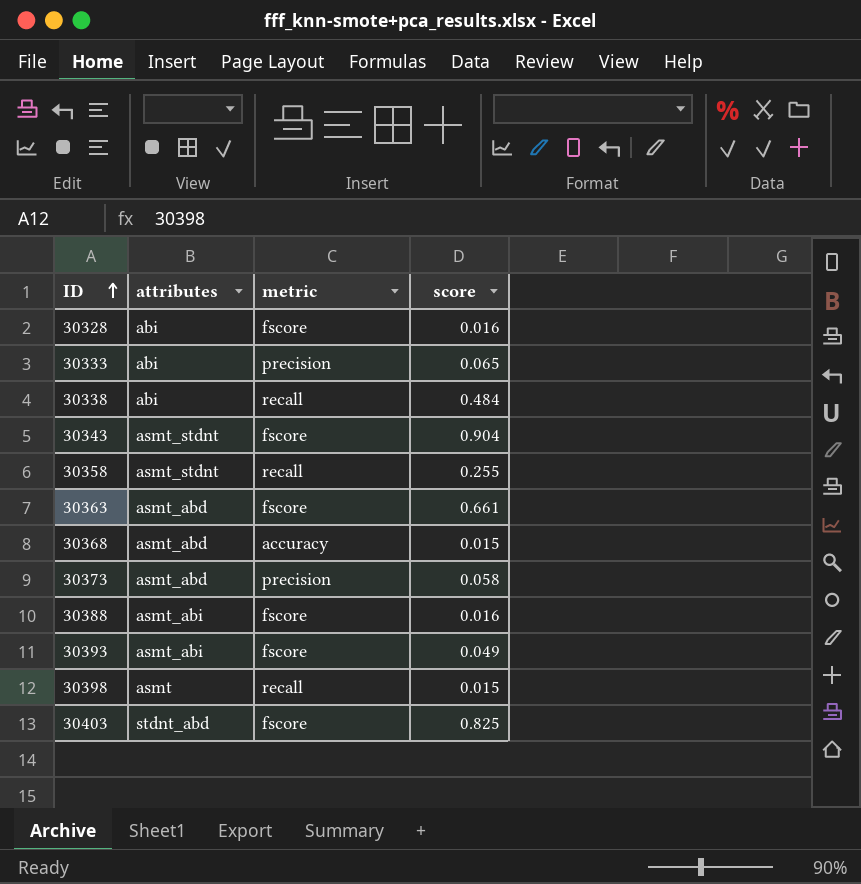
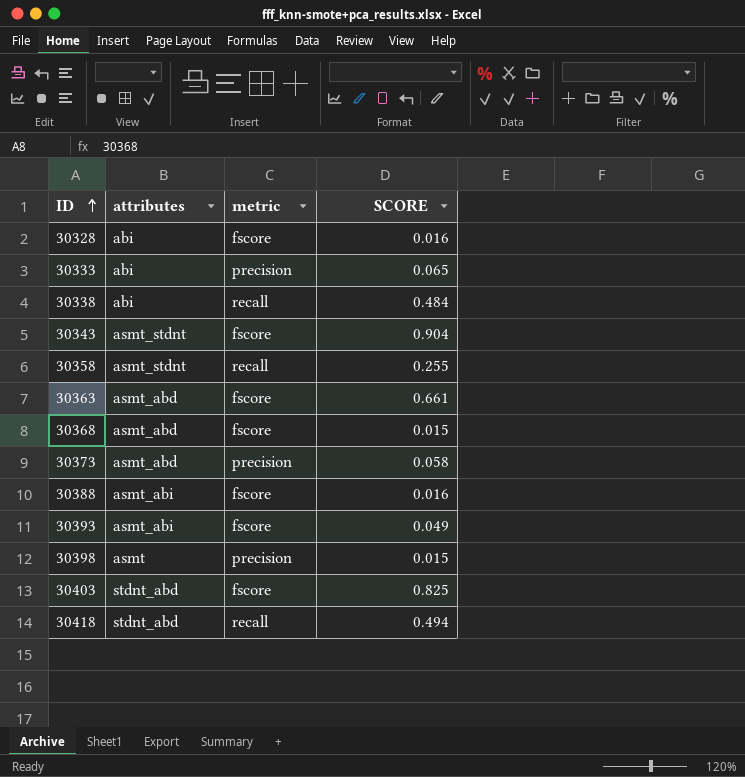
column name: score -> SCORE
30368 | metric: accuracy -> fscore
30398 | metric: recall -> precision
row 30418: none -> stdnt_abd | recall | 0.494

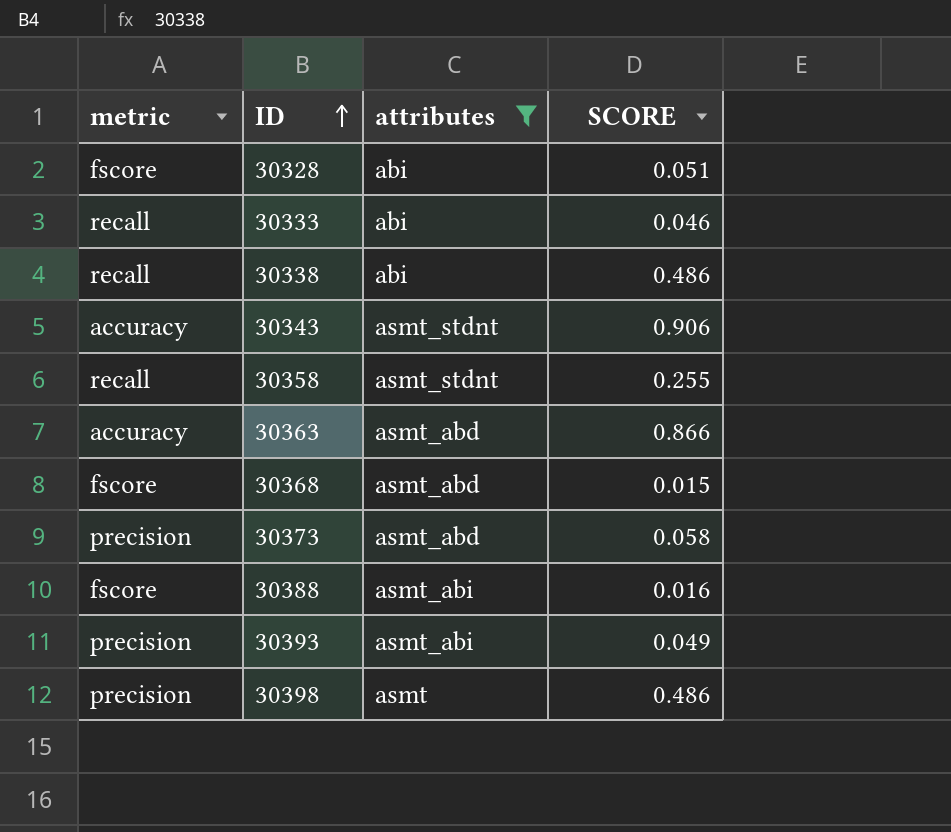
filter: none -> attributes != stdnt_abd
column metric | position: 3 -> 1
30328 | SCORE: 0.016 -> 0.051
30333 | metric: precision -> recall
30333 | SCORE: 0.065 -> 0.046
30338 | SCORE: 0.484 -> 0.486
30343 | metric: fscore -> accuracy
30343 | SCORE: 0.904 -> 0.906
30363 | metric: fscore -> accuracy
30363 | SCORE: 0.661 -> 0.866
30393 | metric: fscore -> precision
30398 | SCORE: 0.015 -> 0.486

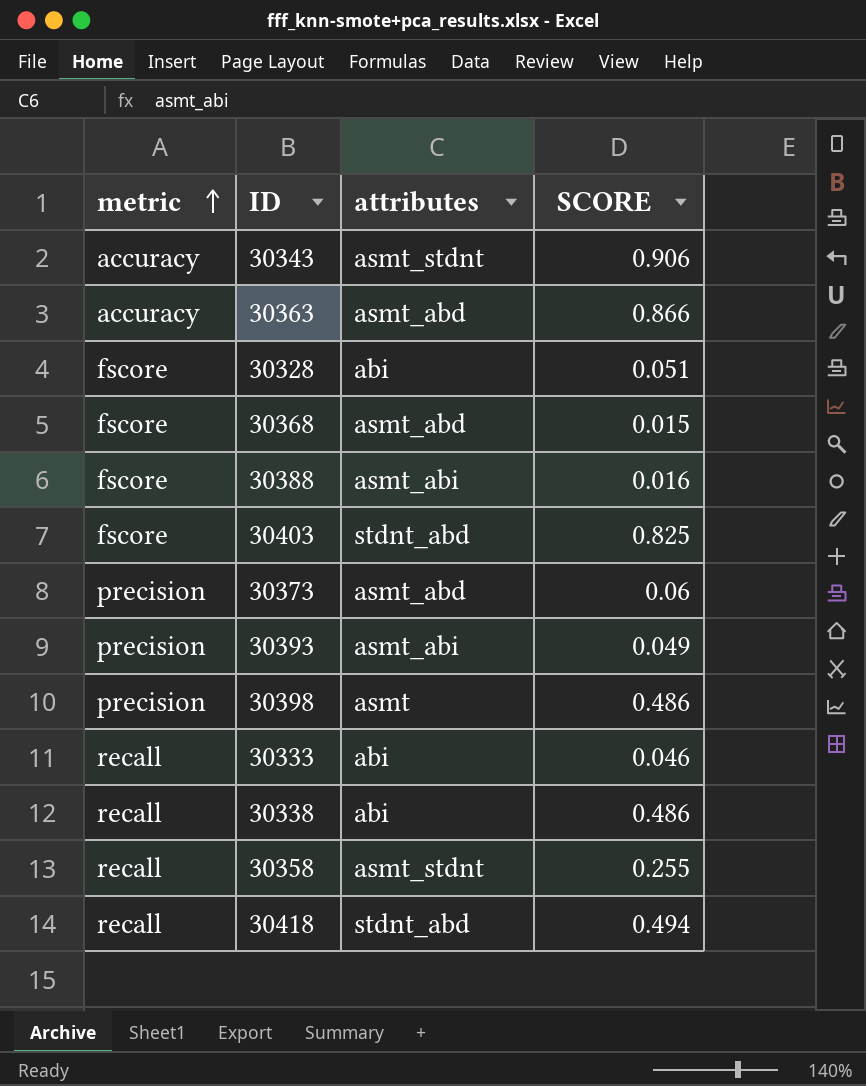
filter: attributes != stdnt_abd -> none
row order: ID ascending -> metric ascending
30373 | SCORE: 0.058 -> 0.06

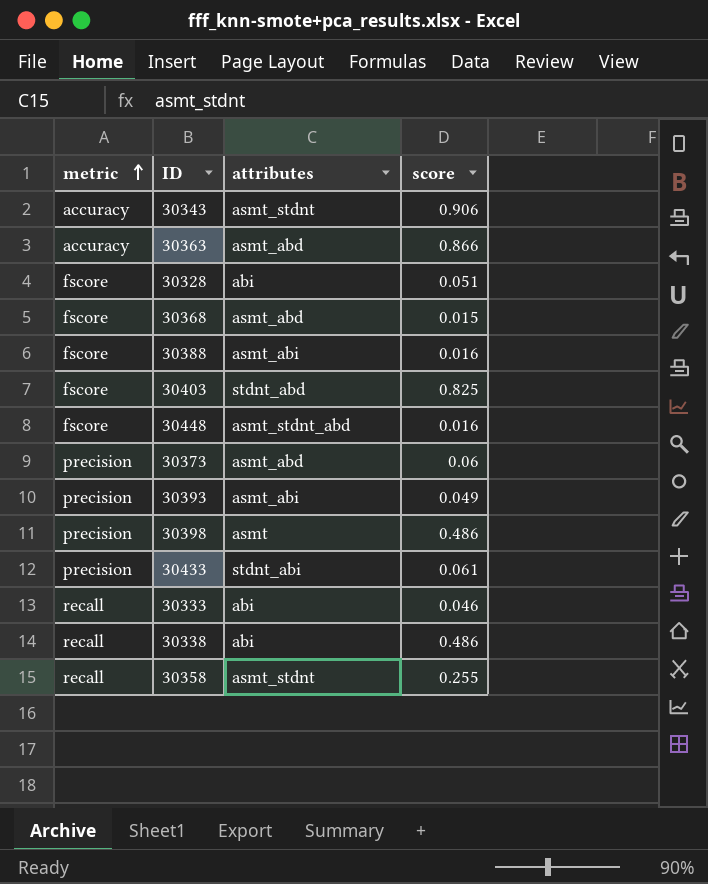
column name: SCORE -> score
row 30418: recall | stdnt_abd | 0.494 -> none
row 30448: none -> fscore | asmt_stdnt_abd | 0.016
row 30433: none -> precision | stdnt_abi | 0.061

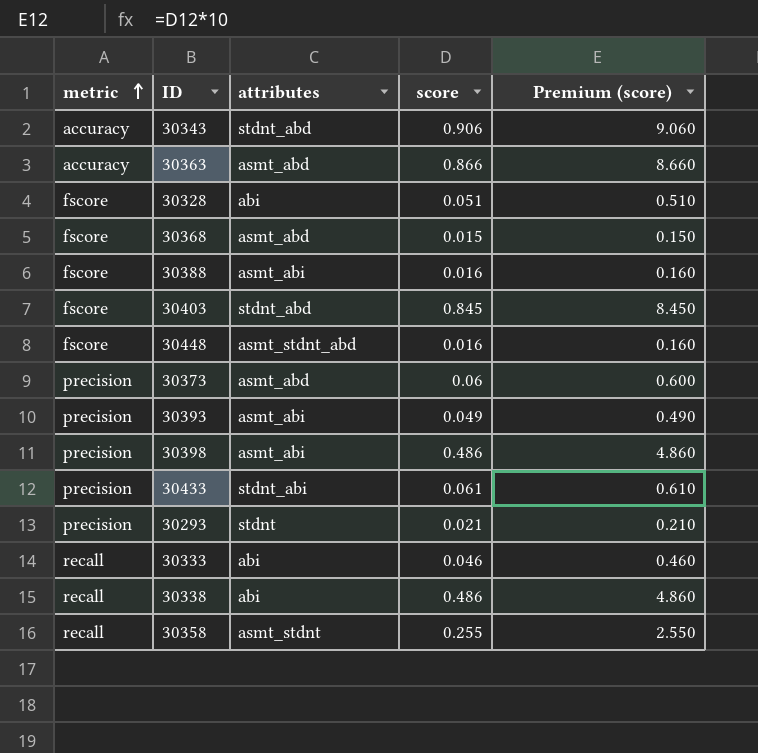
column Premium (score) | formula: none -> [score] * 10
30343 | attributes: asmt_stdnt -> stdnt_abd
30403 | score: 0.825 -> 0.845
30398 | attributes: asmt -> asmt_abi
row 30293: none -> precision | stdnt | 0.021 | 0.210

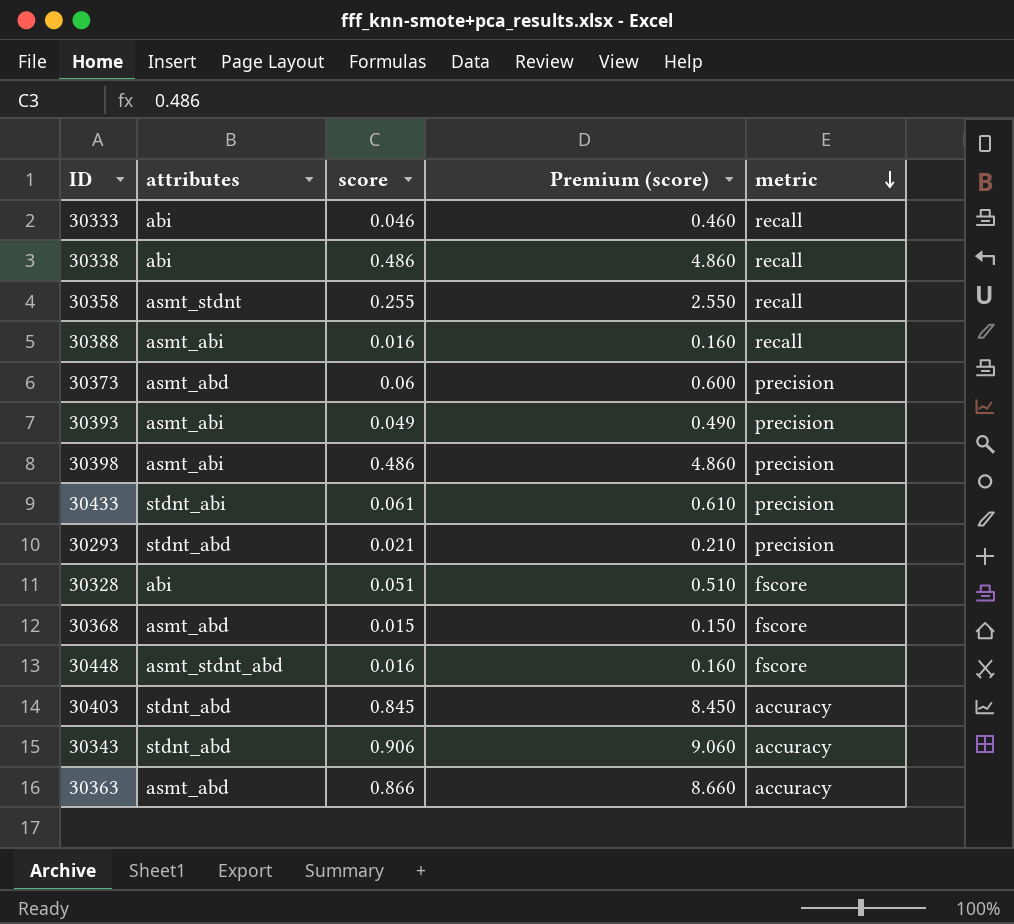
row order: metric ascending -> metric descending
column metric | position: 1 -> 5
30388 | metric: fscore -> recall
30293 | attributes: stdnt -> stdnt_abd
30403 | metric: fscore -> accuracy

